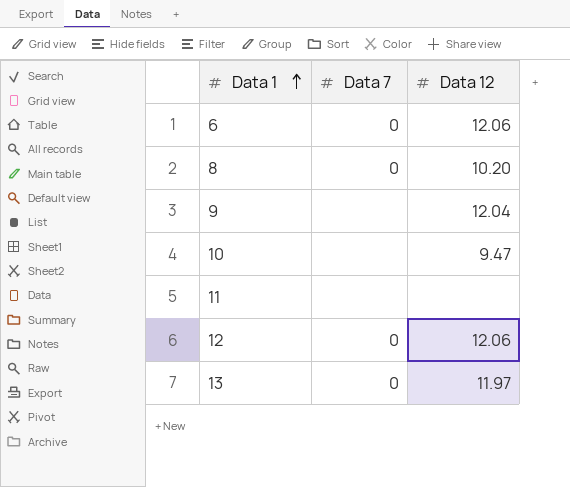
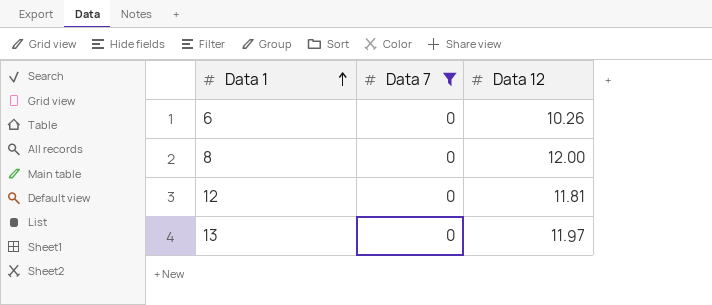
filter: none -> Data 7 = 0
6 | Data 12: 12.06 -> 10.26
8 | Data 12: 10.20 -> 12.00
12 | Data 12: 12.06 -> 11.81

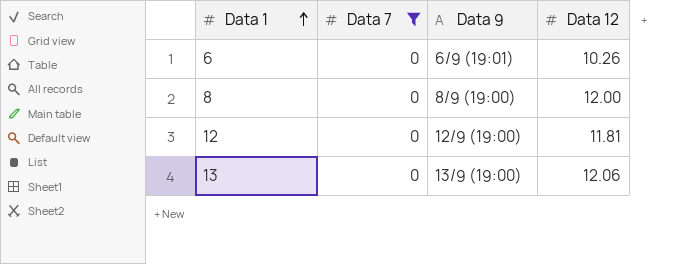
column Data 9 | position: none -> 3
13 | Data 12: 11.97 -> 12.06

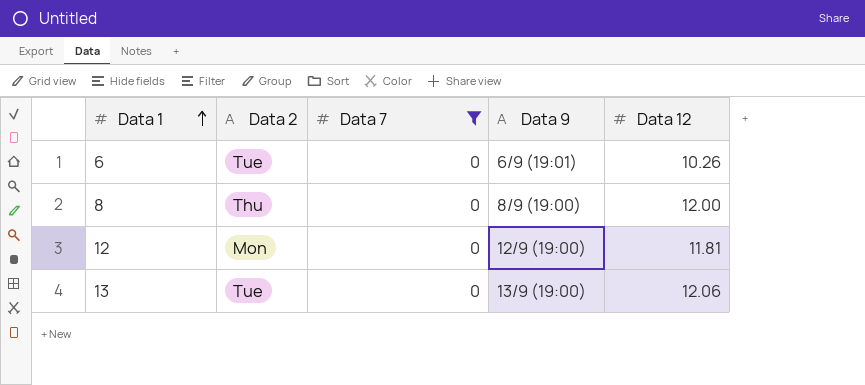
column Data 2 | position: none -> 2

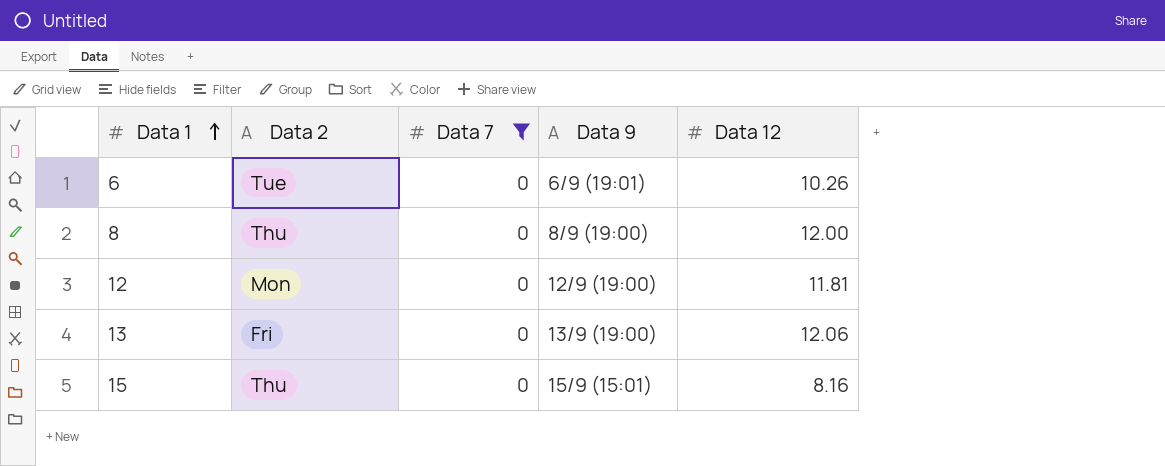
13 | Data 2: Tue -> Fri
row 15: none -> Thu | 0 | 15/9 (15:01) | 8.16

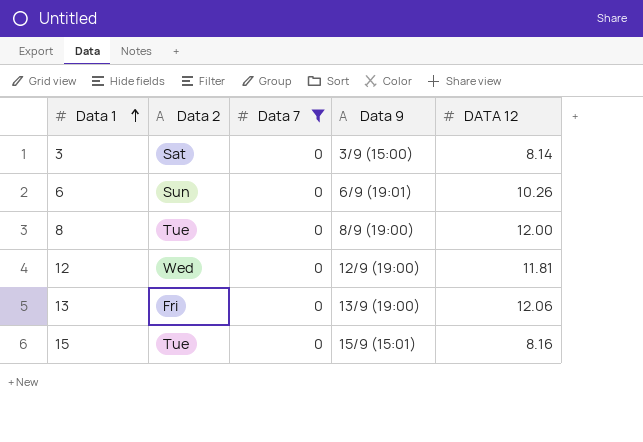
column name: Data 12 -> DATA 12
row 3: none -> Sat | 0 | 3/9 (15:00) | 8.14
6 | Data 2: Tue -> Sun
8 | Data 2: Thu -> Tue
12 | Data 2: Mon -> Wed
15 | Data 2: Thu -> Tue

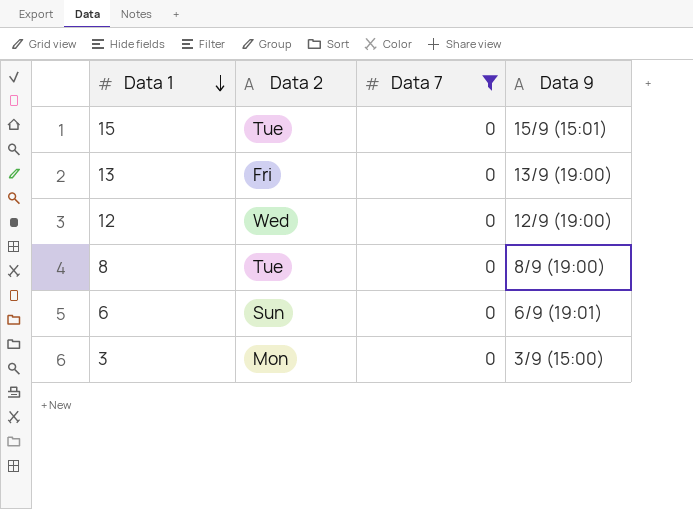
row order: Data 1 ascending -> Data 1 descending
column DATA 12 | position: 5 -> none
3 | Data 2: Sat -> Mon

